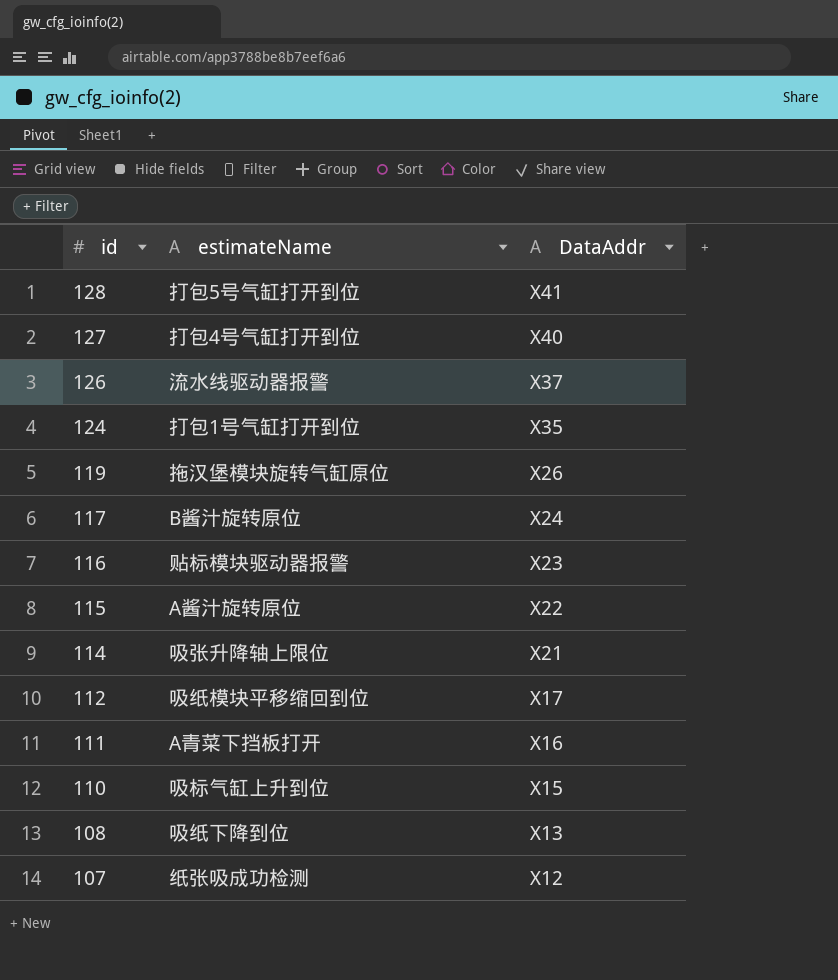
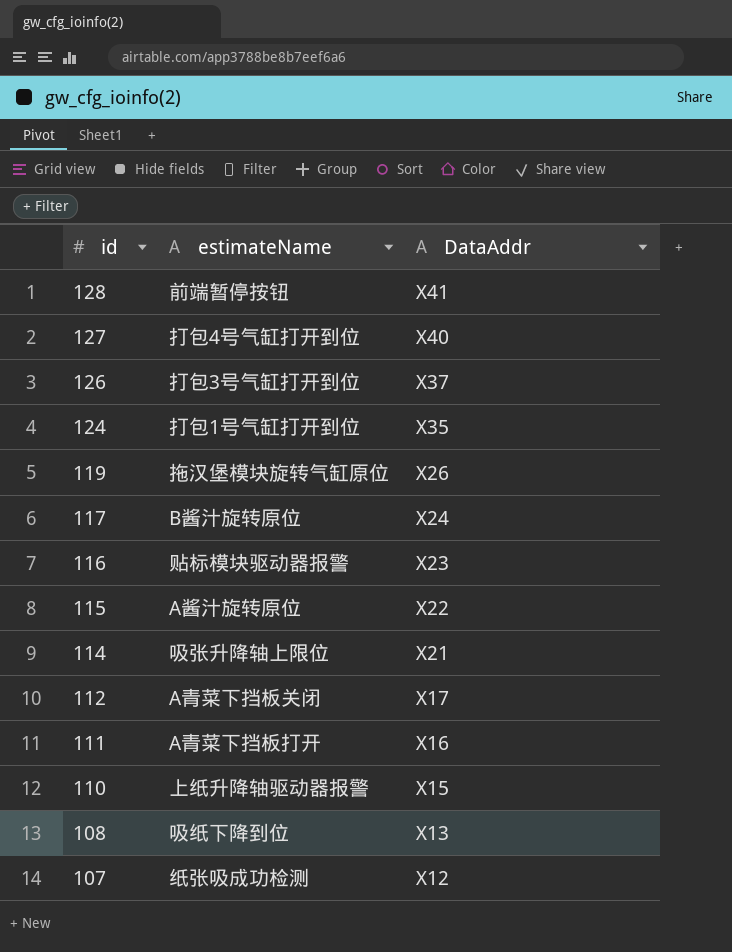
128 | estimateName: 打包5号气缸打开到位 -> 前端暂停按钮
126 | estimateName: 流水线驱动器报警 -> 打包3号气缸打开到位
112 | estimateName: 吸纸模块平移缩回到位 -> A青菜下挡板关闭
110 | estimateName: 吸标气缸上升到位 -> 上纸升降轴驱动器报警

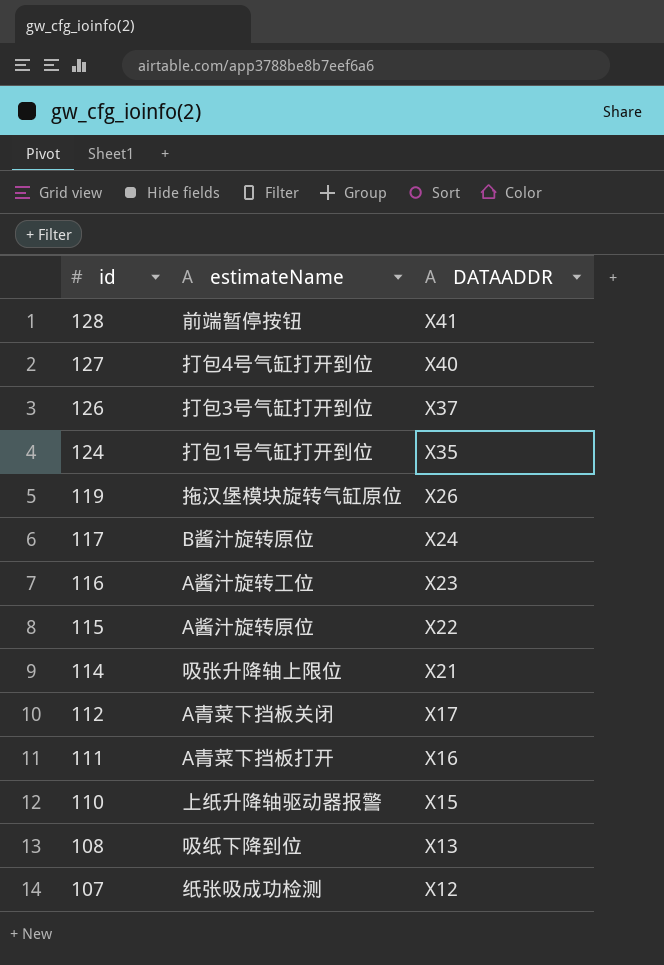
column name: DataAddr -> DATAADDR
116 | estimateName: 贴标模块驱动器报警 -> A酱汁旋转工位

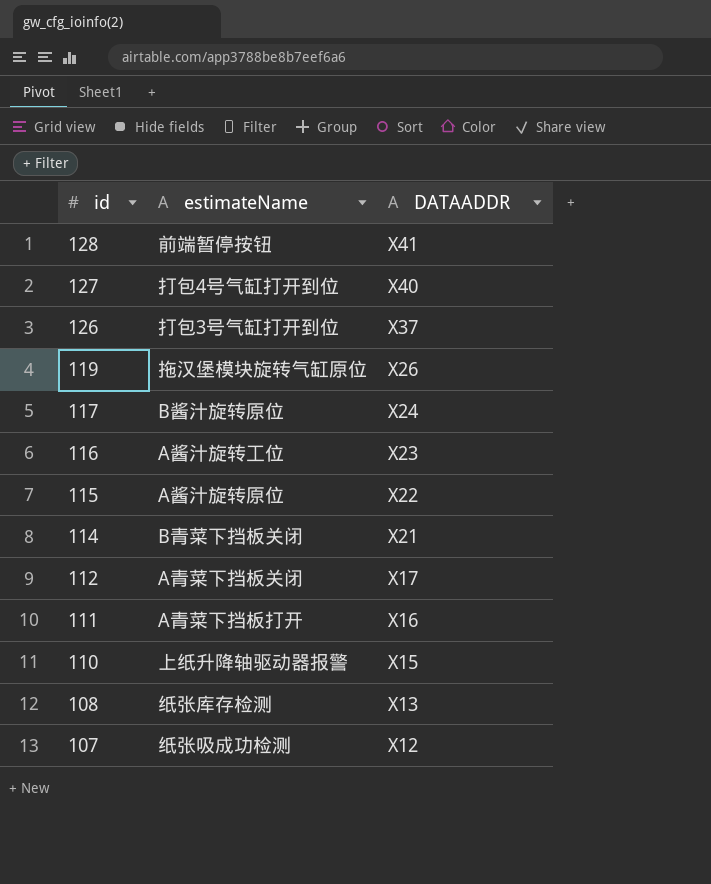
row 124: 打包1号气缸打开到位 | X35 -> none
114 | estimateName: 吸张升降轴上限位 -> B青菜下挡板关闭
108 | estimateName: 吸纸下降到位 -> 纸张库存检测

